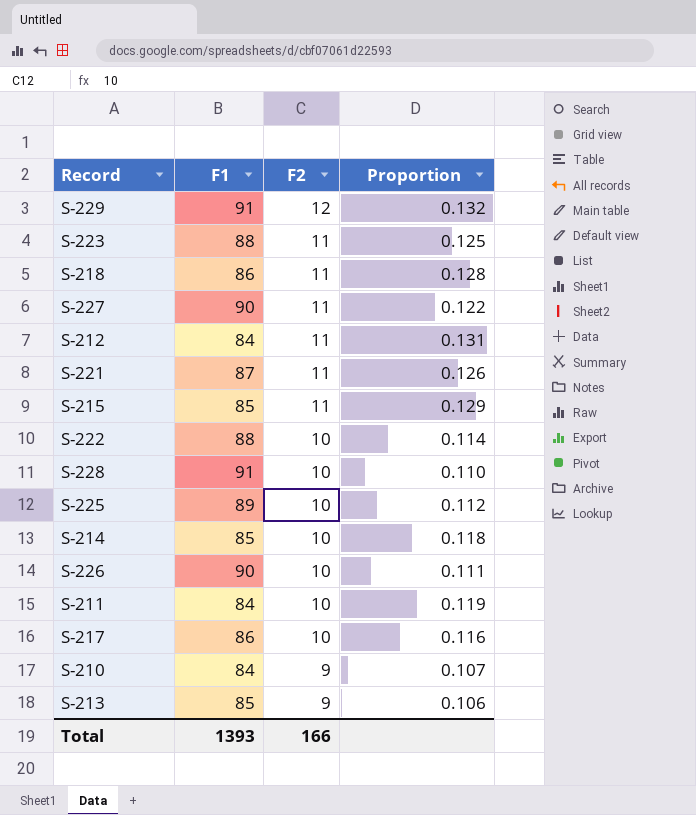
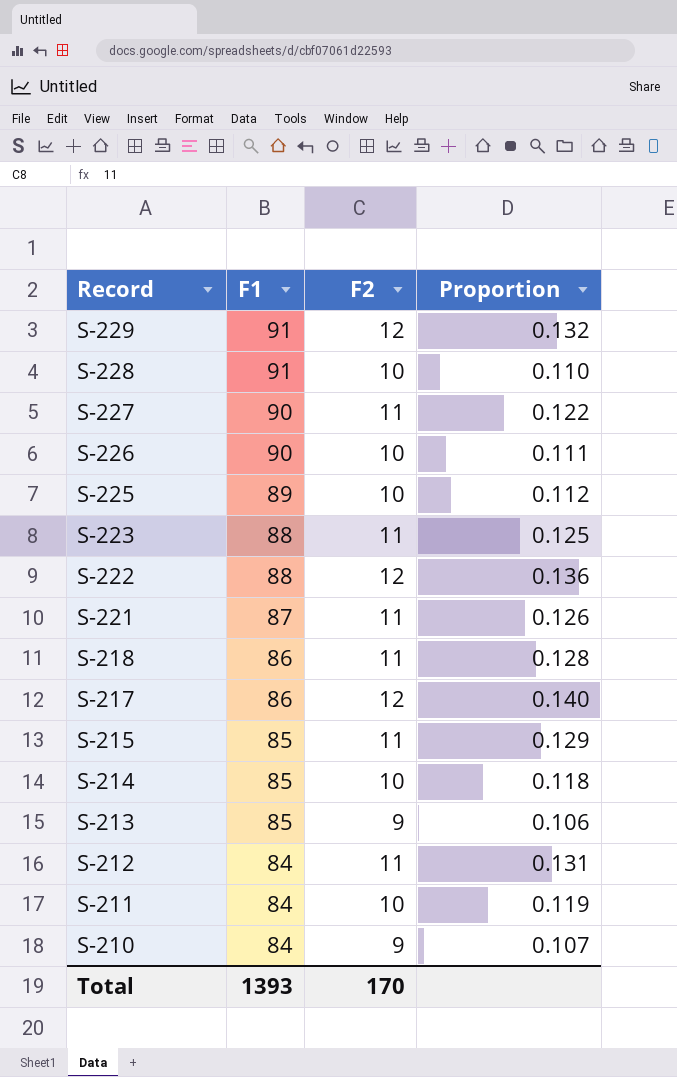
row order: F2 descending -> Record descending
S-222 | F2: 10 -> 12
S-222 | Proportion: 0.114 -> 0.136
S-217 | F2: 10 -> 12
S-217 | Proportion: 0.116 -> 0.140
Total | F2: 166 -> 170

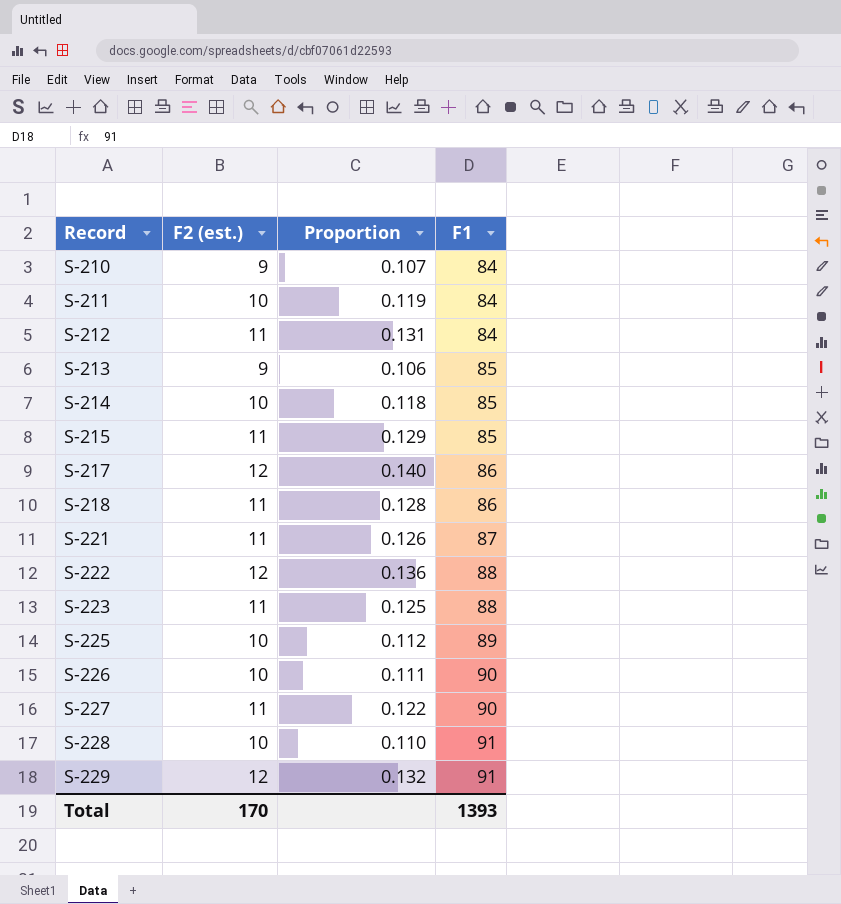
row order: Record descending -> Record ascending
column name: F2 -> F2 (est.)
column F1 | position: 2 -> 4

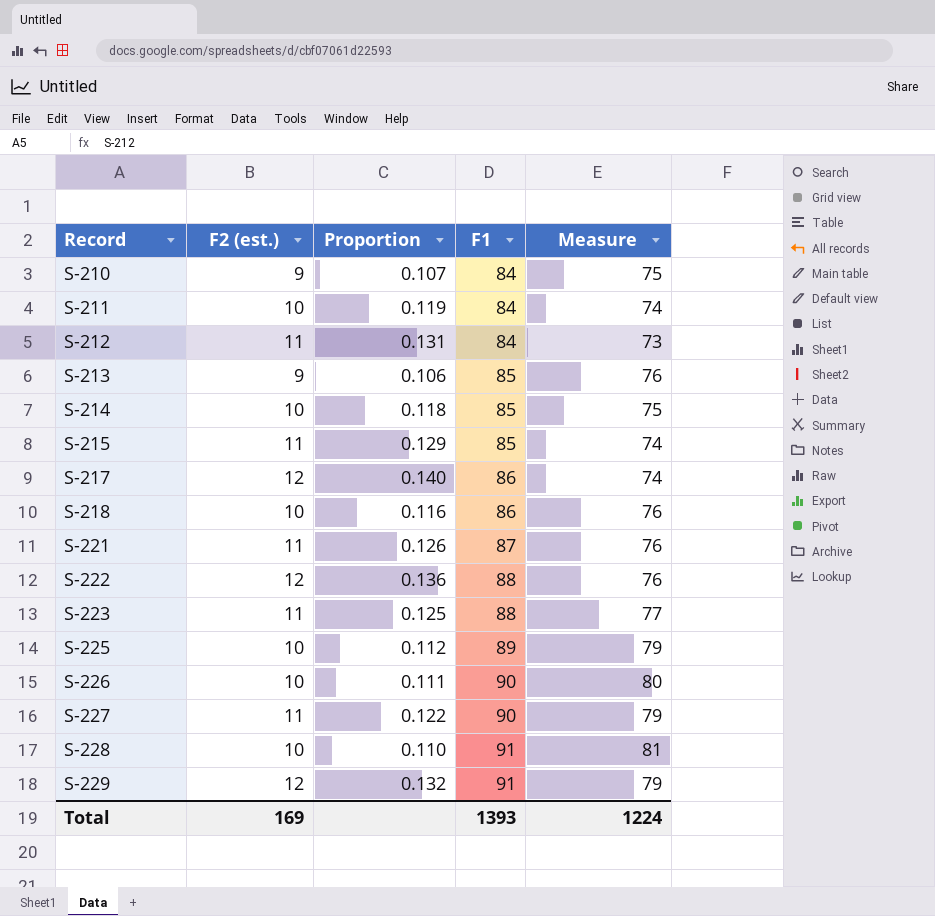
column Measure | formula: none -> [F1] - [F2 (est.)]
S-218 | F2 (est.): 11 -> 10
S-218 | Proportion: 0.128 -> 0.116
Total | F2 (est.): 170 -> 169

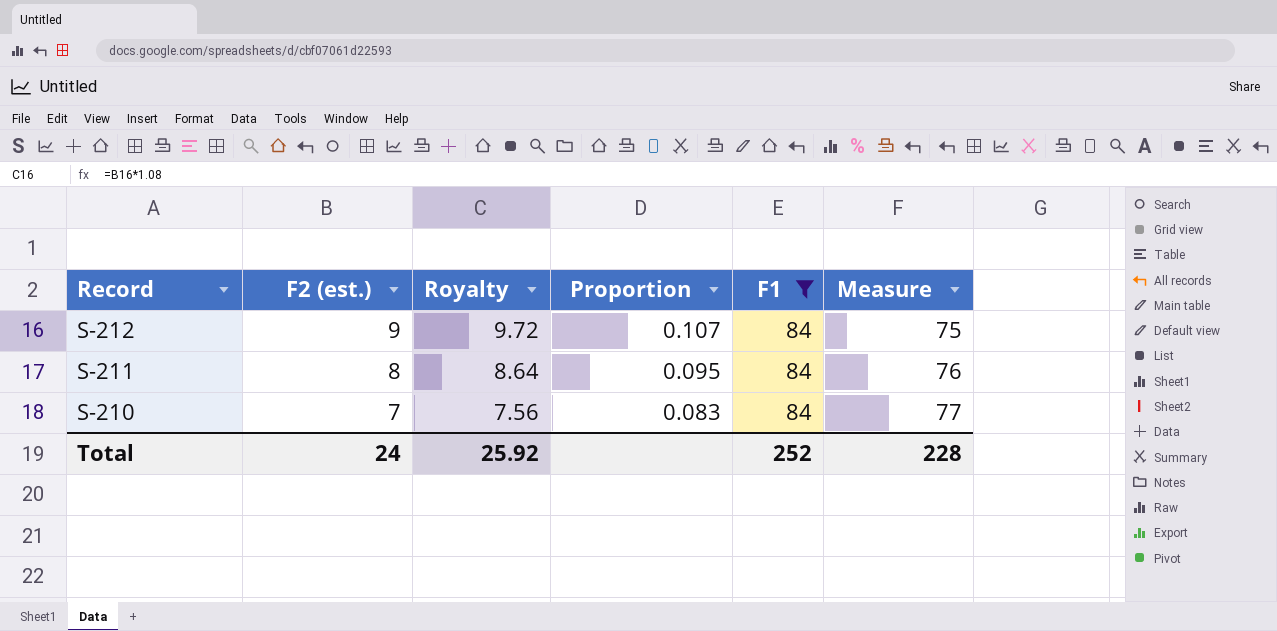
filter: none -> F1 = 84
row order: Record ascending -> Record descending
column Royalty | formula: none -> [F2 (est.)] * 1.08
S-212 | F2 (est.): 11 -> 9
S-212 | Proportion: 0.131 -> 0.107
S-212 | Measure: 73 -> 75
S-211 | F2 (est.): 10 -> 8
S-211 | Proportion: 0.119 -> 0.095
S-211 | Measure: 74 -> 76
S-210 | F2 (est.): 9 -> 7
S-210 | Proportion: 0.107 -> 0.083
S-210 | Measure: 75 -> 77
Total | F2 (est.): 169 -> 24
Total | F1: 1393 -> 252
Total | Measure: 1224 -> 228

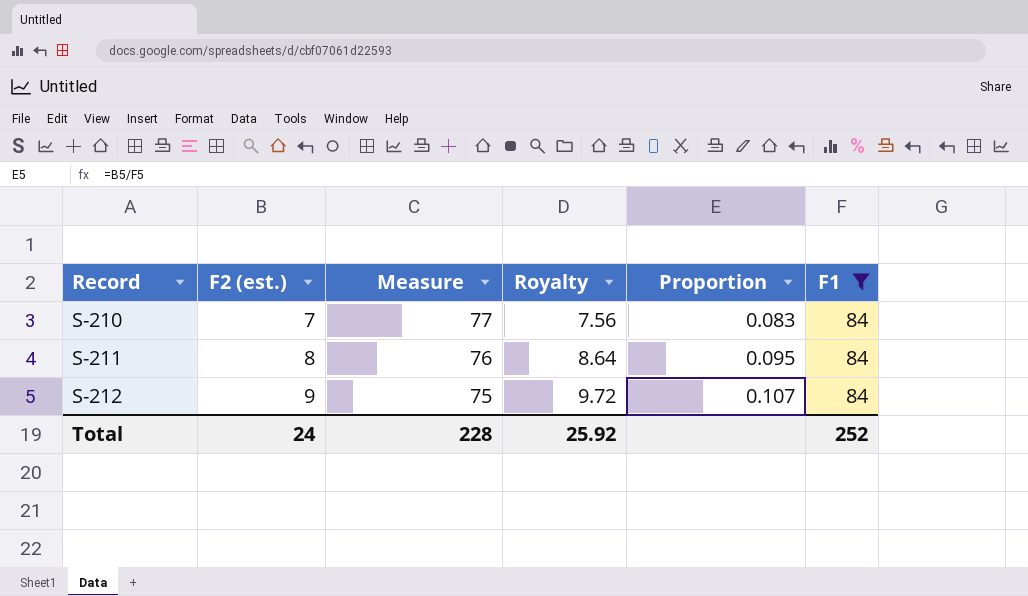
row order: Record descending -> Record ascending
column Measure | position: 6 -> 3

